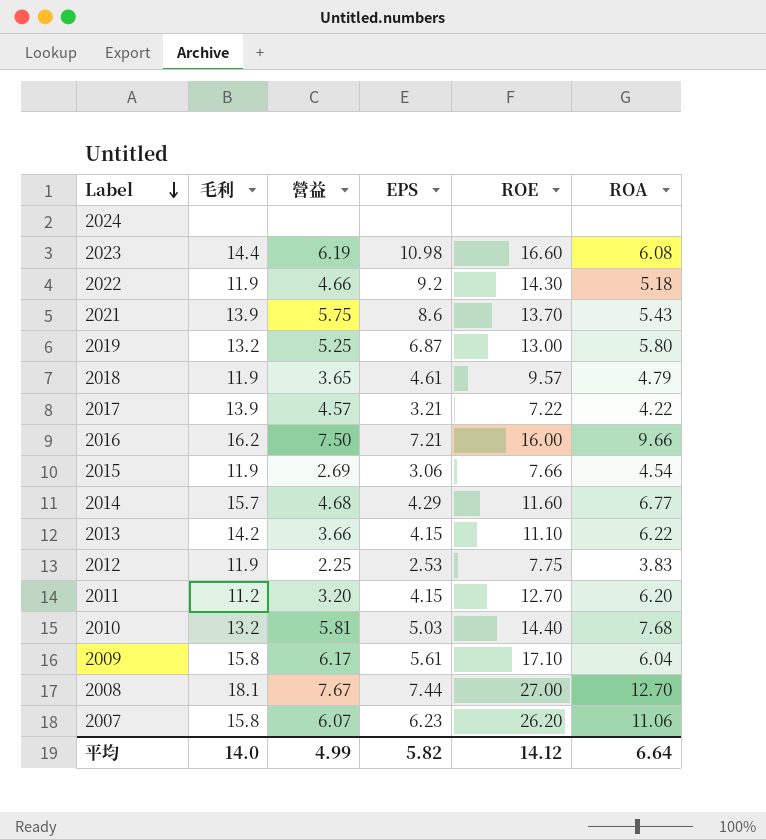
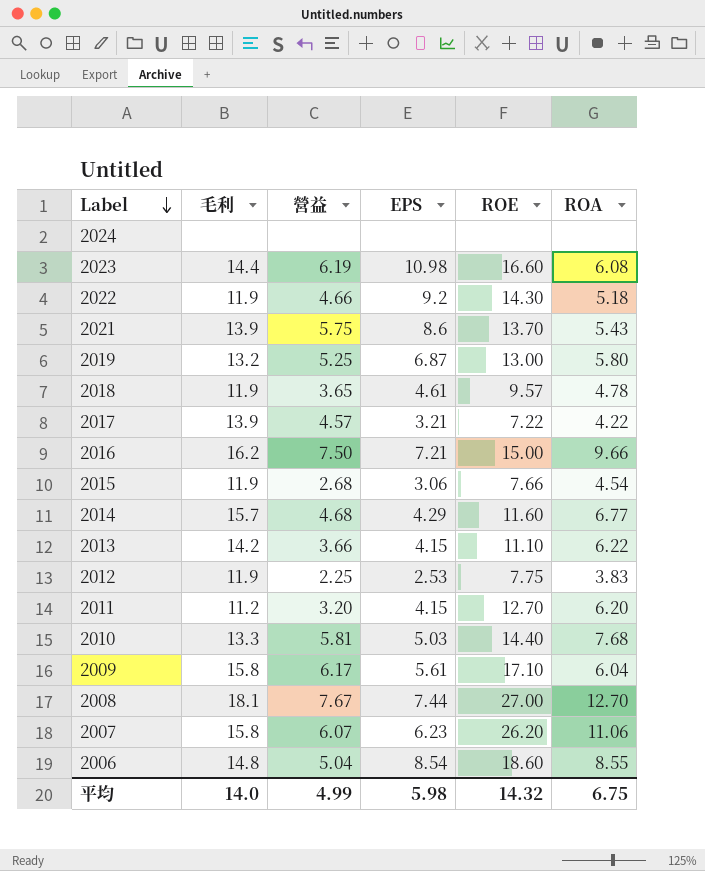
2018 | ROA: 4.79 -> 4.78
2016 | ROE: 16.00 -> 15.00
2015 | 營益: 2.69 -> 2.68
2010 | 毛利: 13.2 -> 13.3
row 2006: none -> 14.8 | 5.04 | 8.54 | 18.60 | 8.55
平均 | EPS: 5.82 -> 5.98
平均 | ROE: 14.12 -> 14.32
平均 | ROA: 6.64 -> 6.75

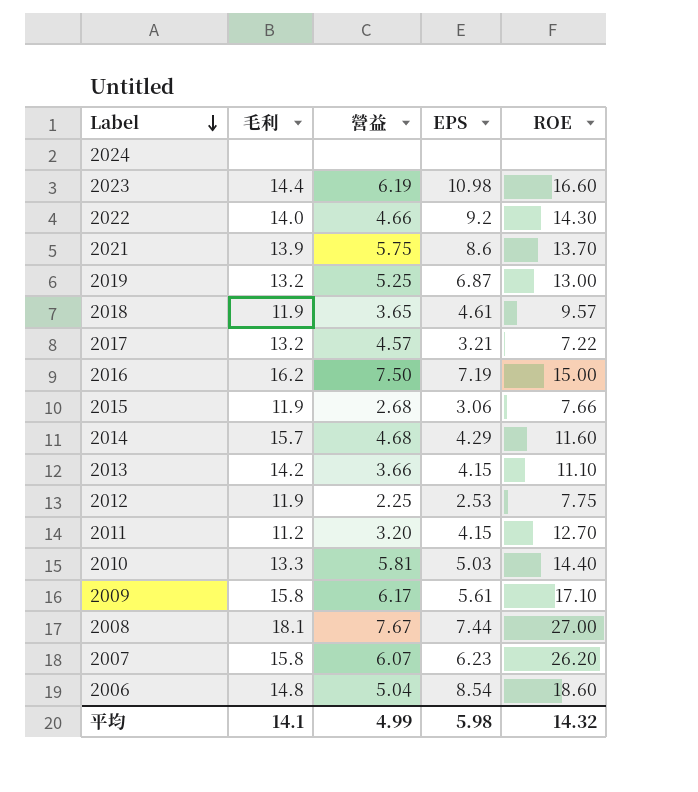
column ROA | position: 6 -> none
2022 | 毛利: 11.9 -> 14.0
2017 | 毛利: 13.9 -> 13.2
2016 | EPS: 7.21 -> 7.19
平均 | 毛利: 14.0 -> 14.1

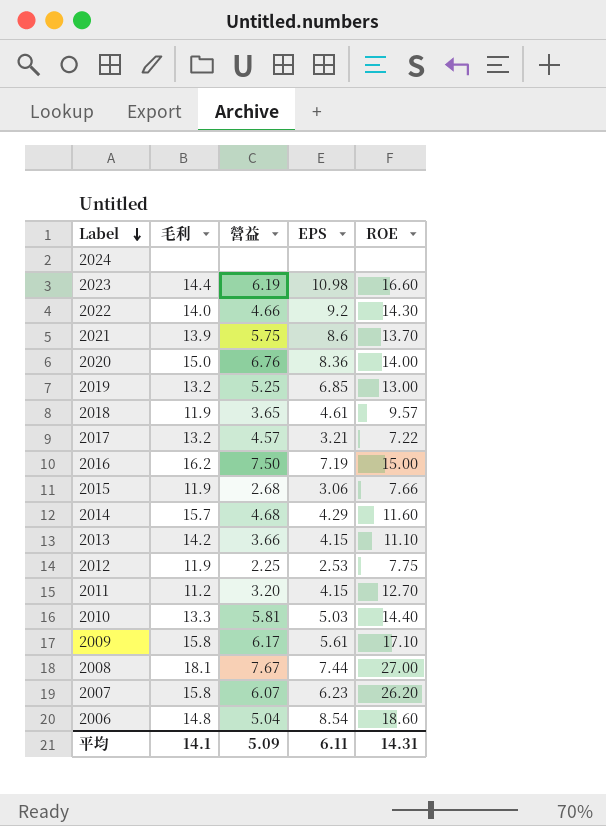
row 2020: none -> 15.0 | 6.76 | 8.36 | 14.00
2019 | EPS: 6.87 -> 6.85
平均 | 營益: 4.99 -> 5.09
平均 | EPS: 5.98 -> 6.11
平均 | ROE: 14.32 -> 14.31

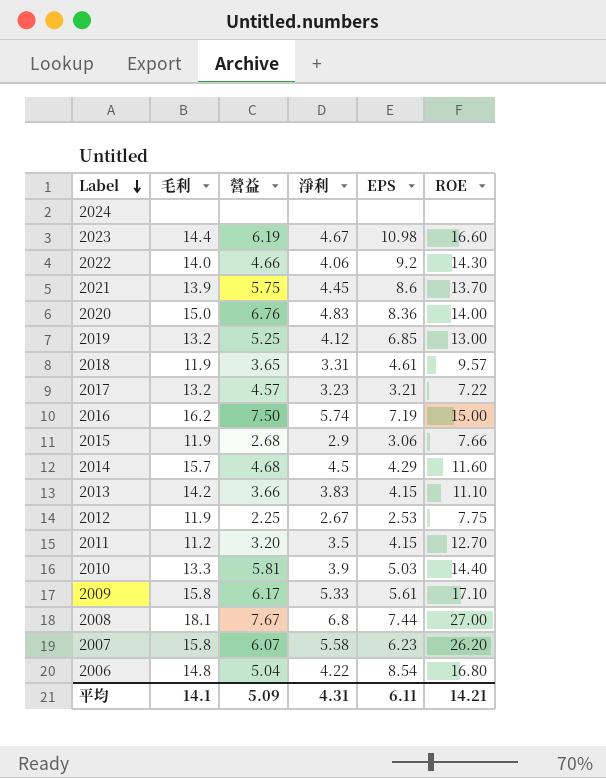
column 淨利 | position: none -> 4
2006 | ROE: 18.60 -> 16.80
平均 | ROE: 14.31 -> 14.21

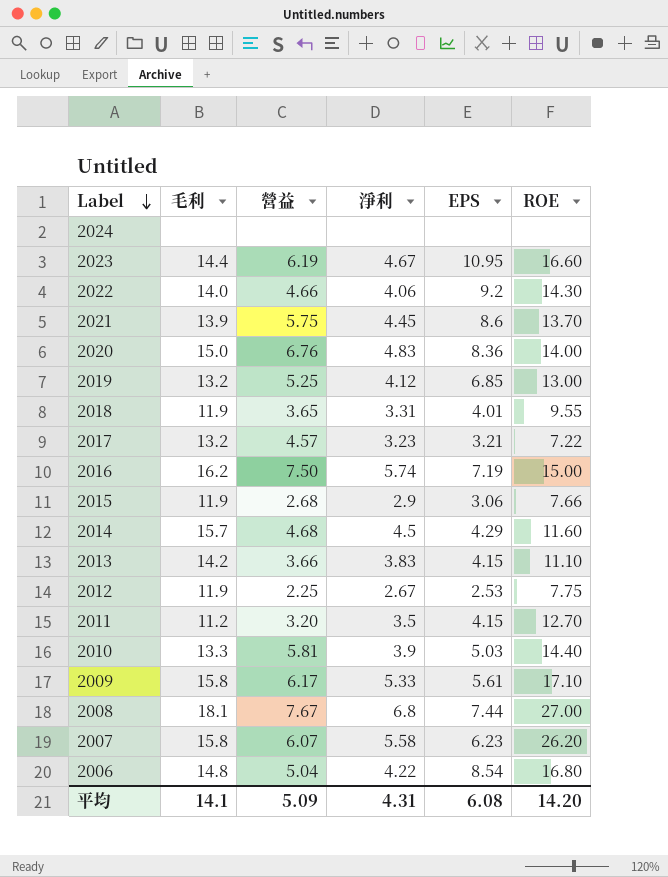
2023 | EPS: 10.98 -> 10.95
2018 | EPS: 4.61 -> 4.01
2018 | ROE: 9.57 -> 9.55
平均 | EPS: 6.11 -> 6.08
平均 | ROE: 14.21 -> 14.20

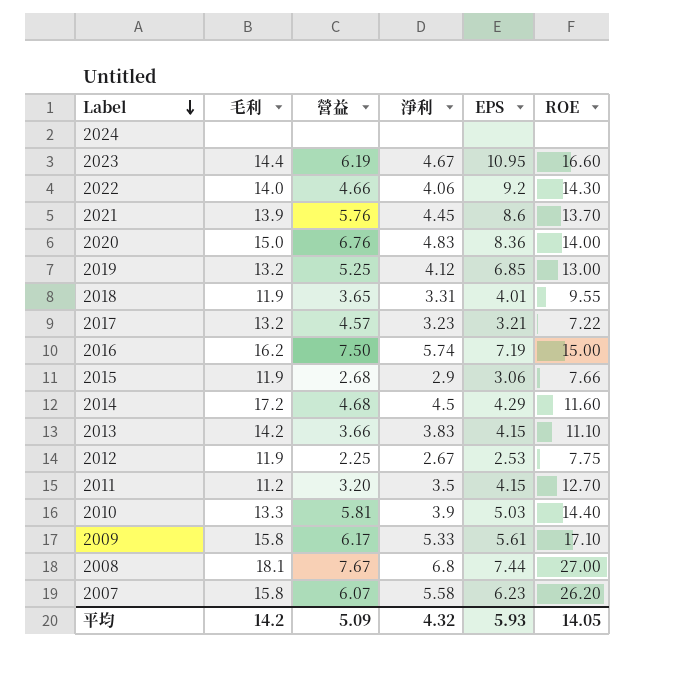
row 2006: 14.8 | 5.04 | 4.22 | 8.54 | 16.80 -> none
2021 | 營益: 5.75 -> 5.76
2014 | 毛利: 15.7 -> 17.2
平均 | 毛利: 14.1 -> 14.2
平均 | 淨利: 4.31 -> 4.32
平均 | EPS: 6.08 -> 5.93
平均 | ROE: 14.20 -> 14.05

